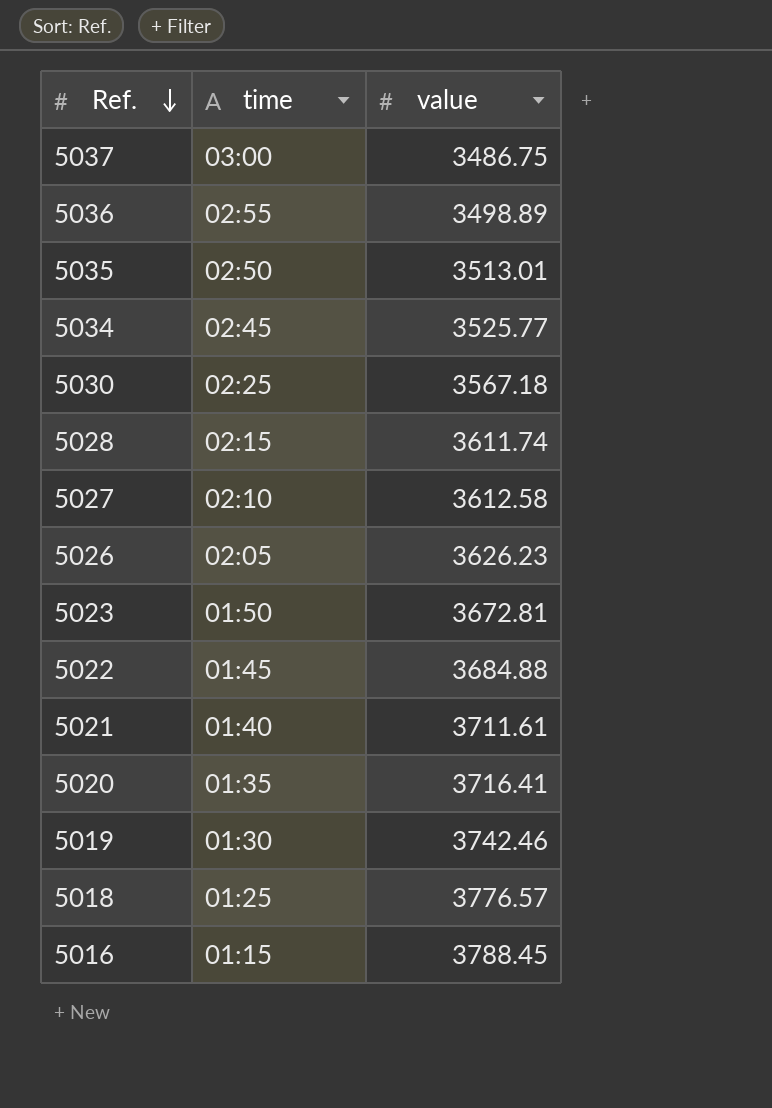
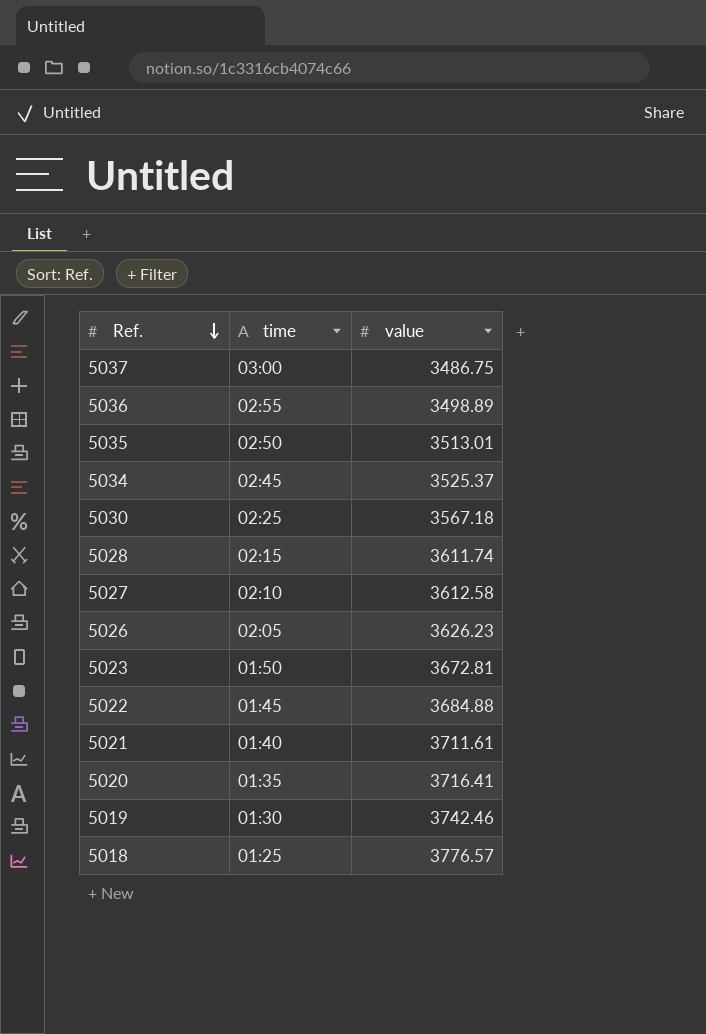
row 5016: 01:15 | 3788.45 -> none
5034 | value: 3525.77 -> 3525.37

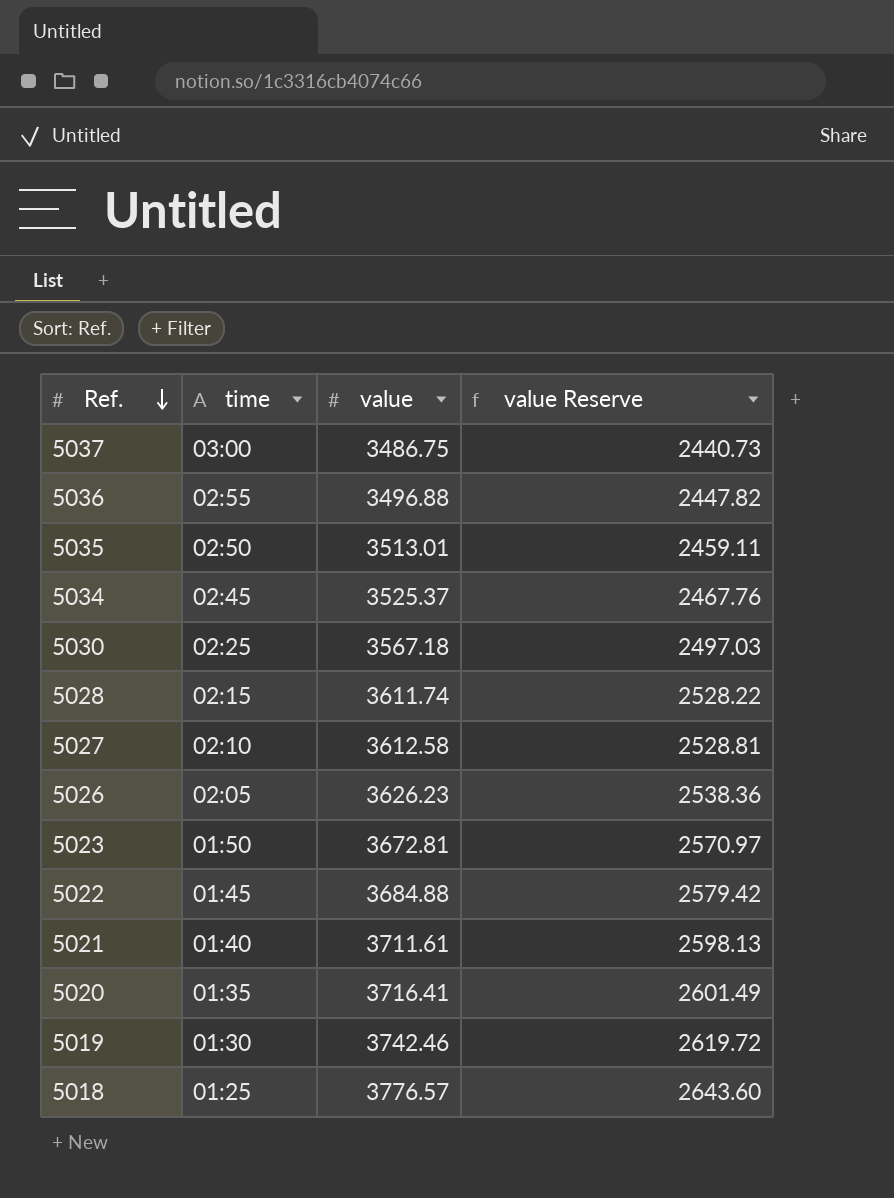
column value Reserve | formula: none -> [value] * 0.7
5036 | value: 3498.89 -> 3496.88

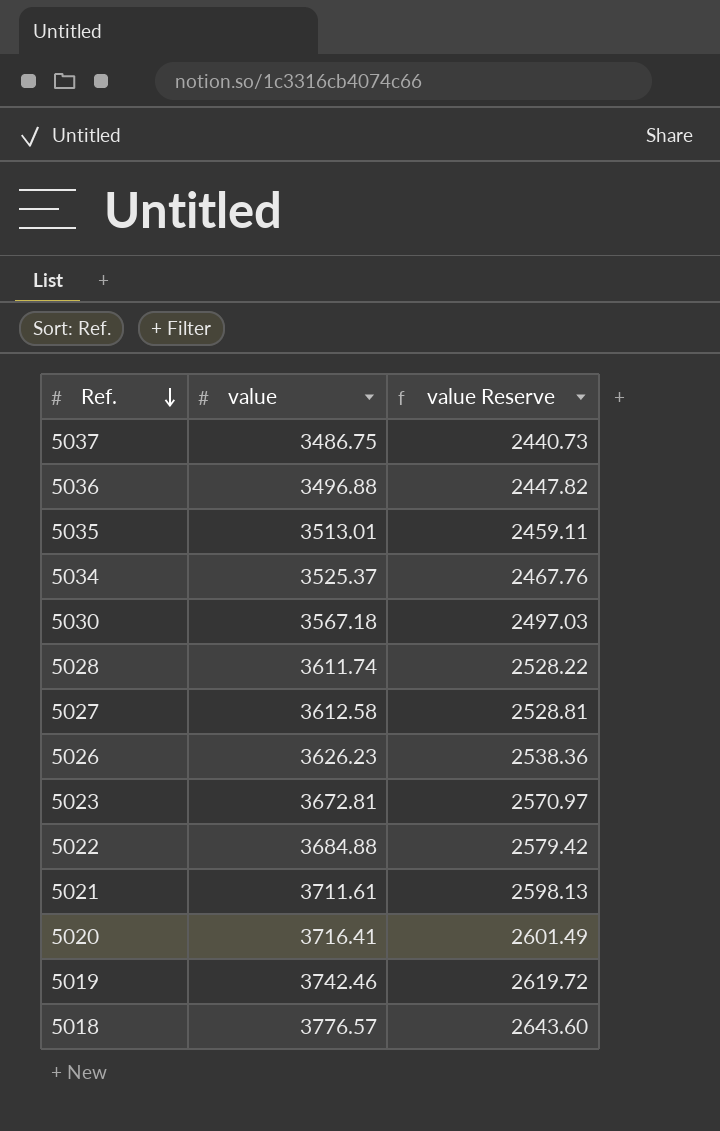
column time | position: 2 -> none

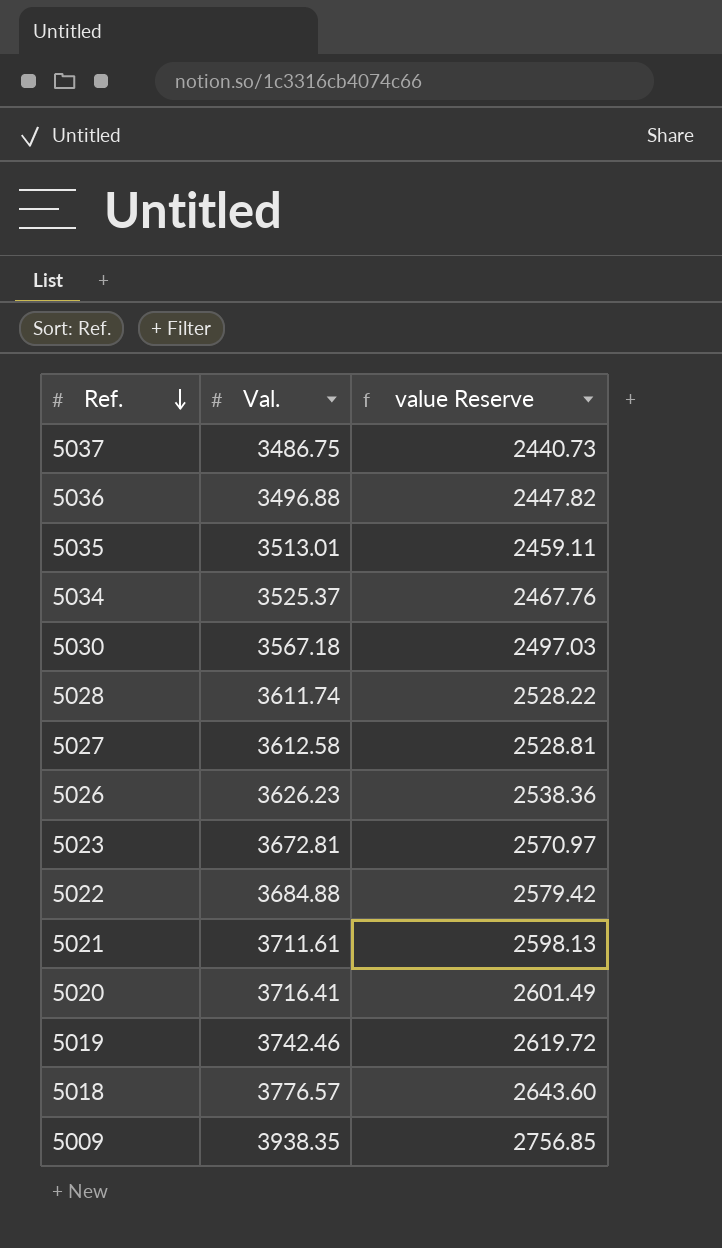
column name: value -> Val.
row 5009: none -> 3938.35 | 2756.85

